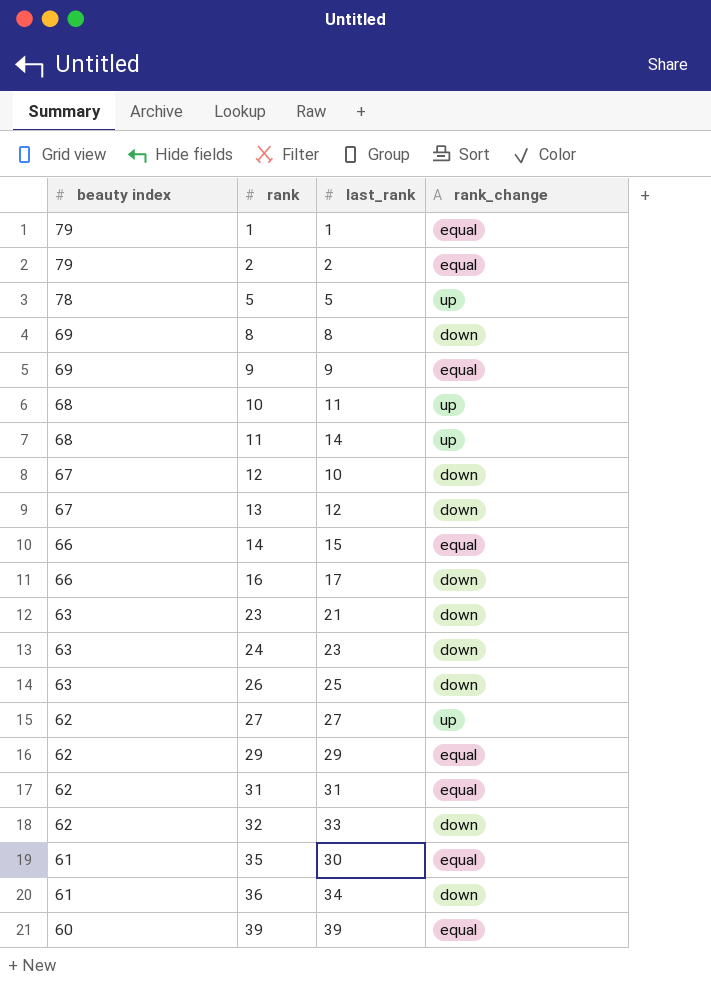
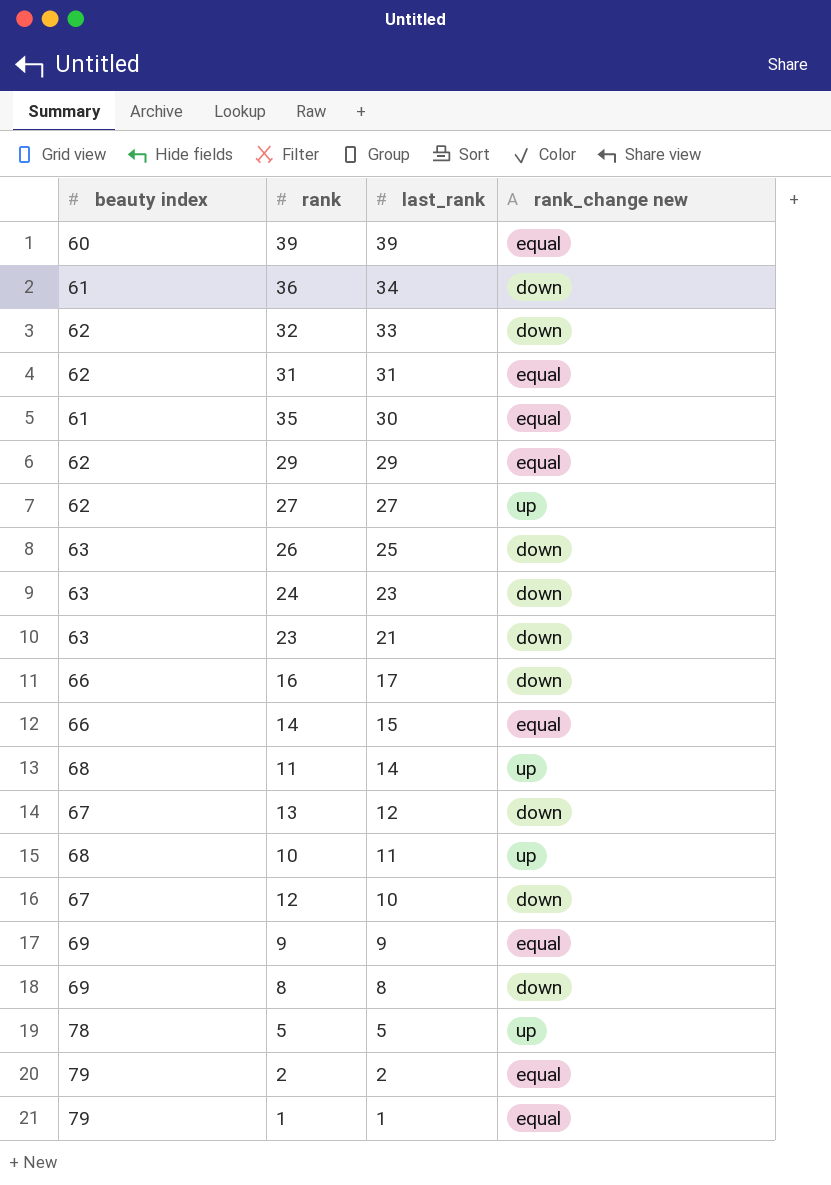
row order: beauty index descending -> last_rank descending
column name: rank_change -> rank_change new

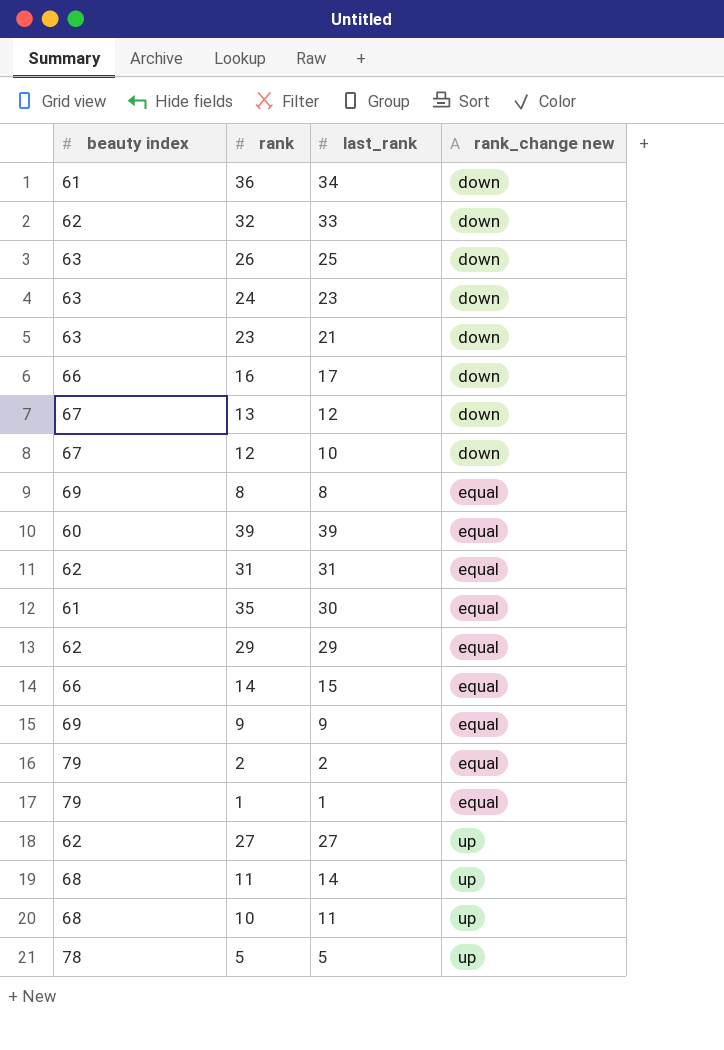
row order: last_rank descending -> rank_change new ascending
8 | rank_change new: down -> equal

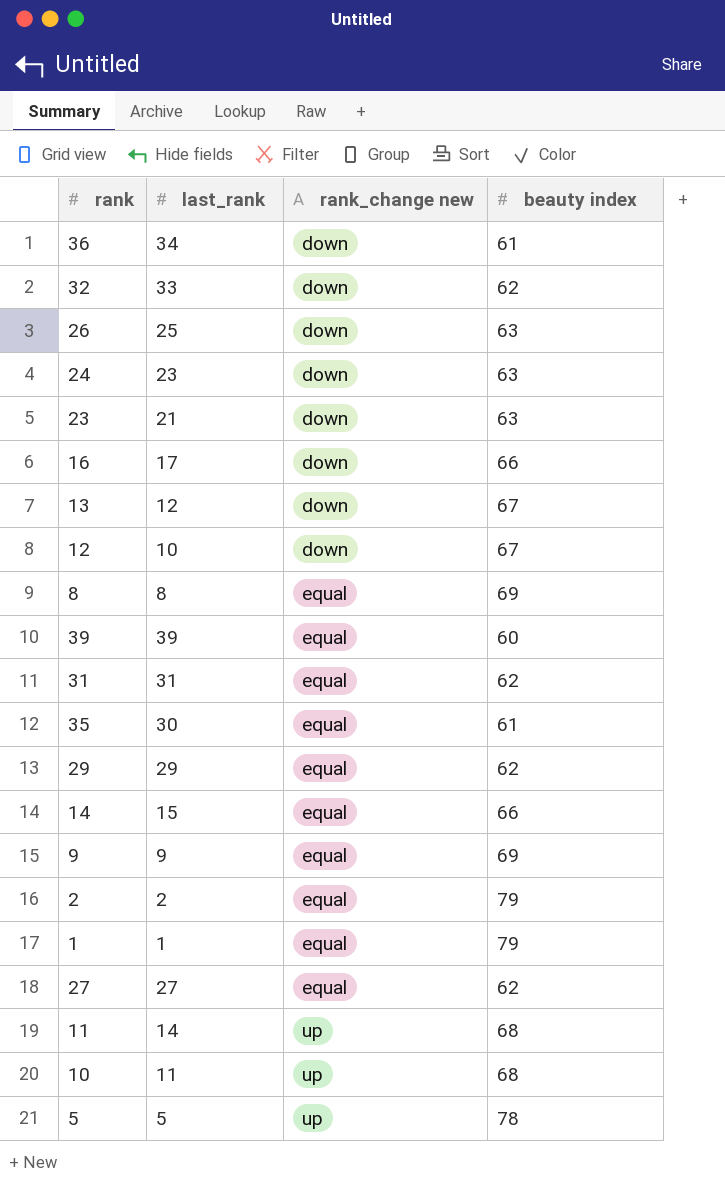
column beauty index | position: 1 -> 4
27 | rank_change new: up -> equal

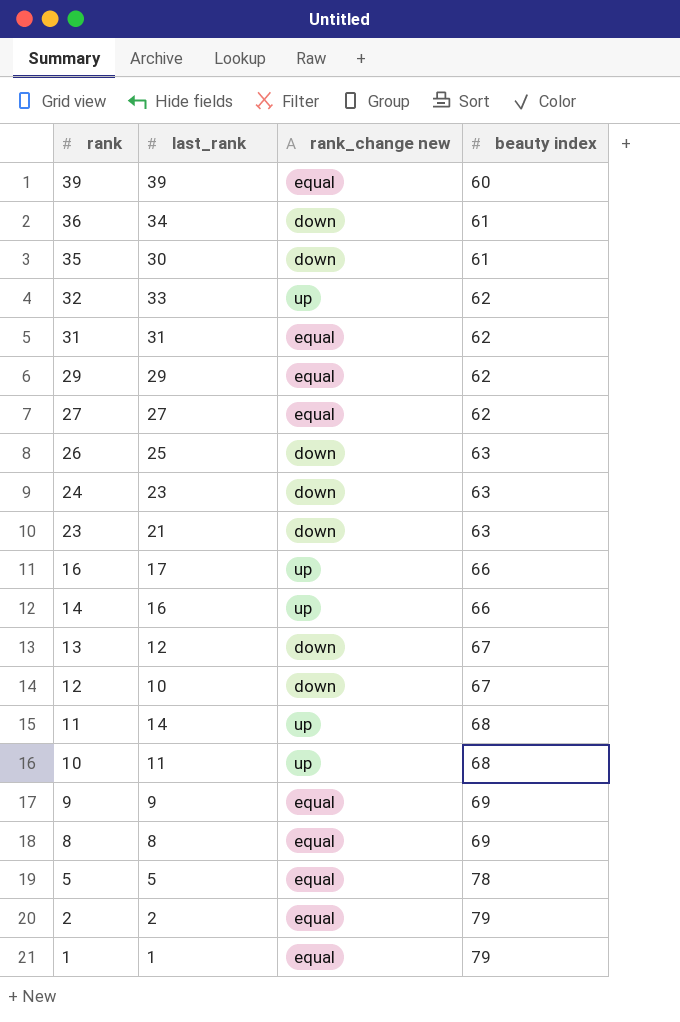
row order: rank_change new ascending -> rank descending
35 | rank_change new: equal -> down
32 | rank_change new: down -> up
16 | rank_change new: down -> up
14 | last_rank: 15 -> 16
14 | rank_change new: equal -> up
5 | rank_change new: up -> equal

